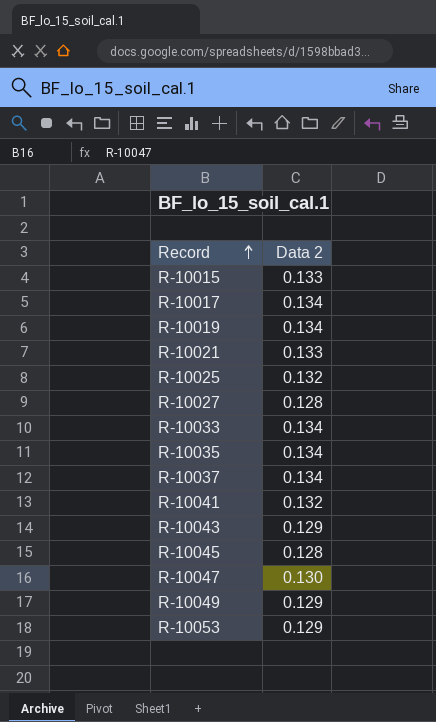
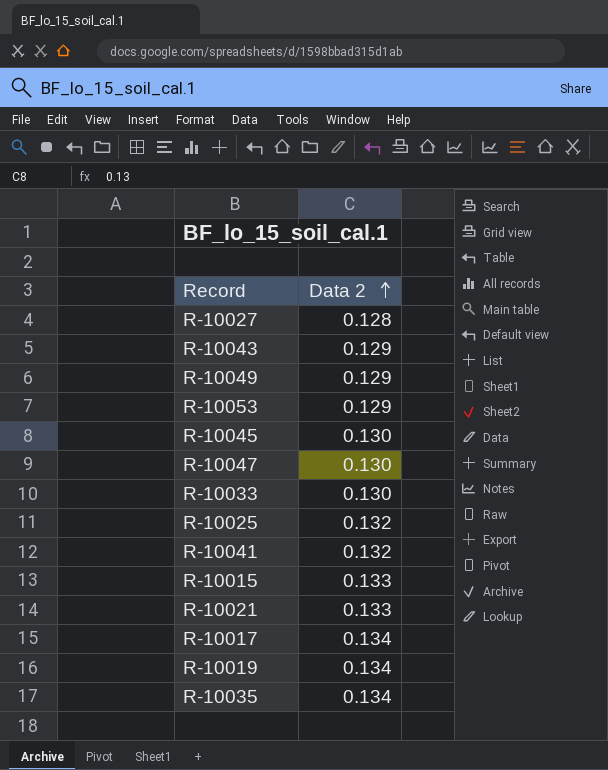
row order: Record ascending -> Data 2 ascending
row R-10037: 0.134 -> none
R-10045 | Data 2: 0.128 -> 0.130
R-10033 | Data 2: 0.134 -> 0.130

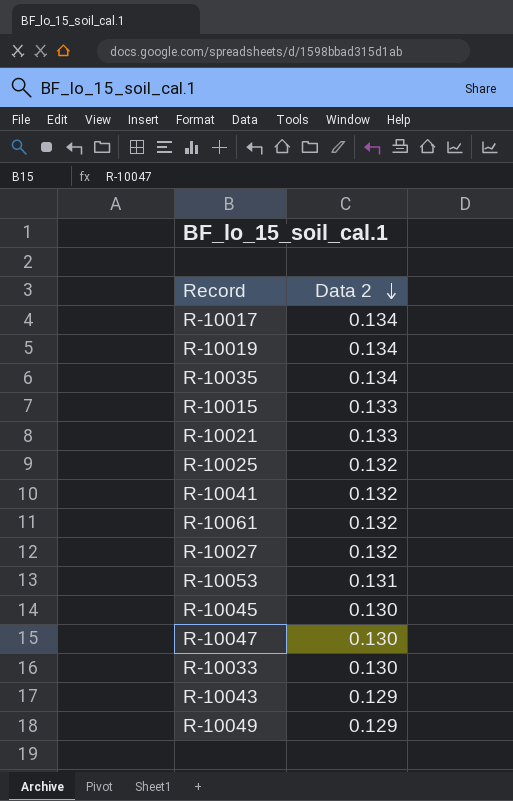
row order: Data 2 ascending -> Data 2 descending
row R-10061: none -> 0.132
R-10027 | Data 2: 0.128 -> 0.132
R-10053 | Data 2: 0.129 -> 0.131

